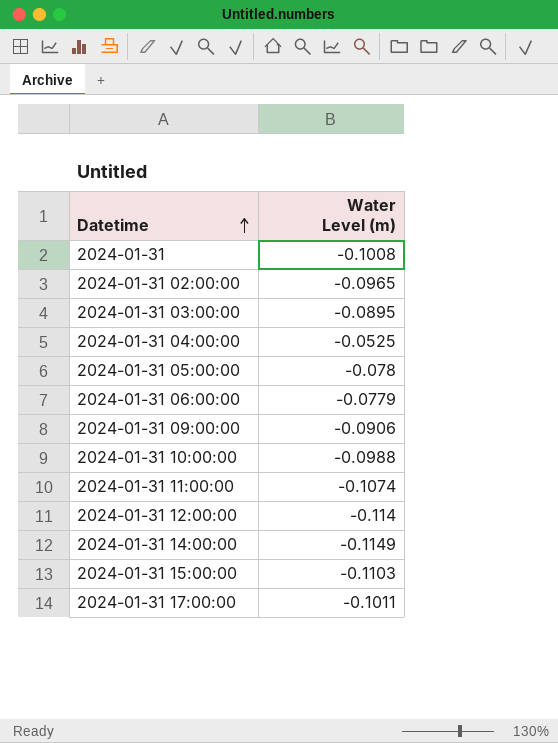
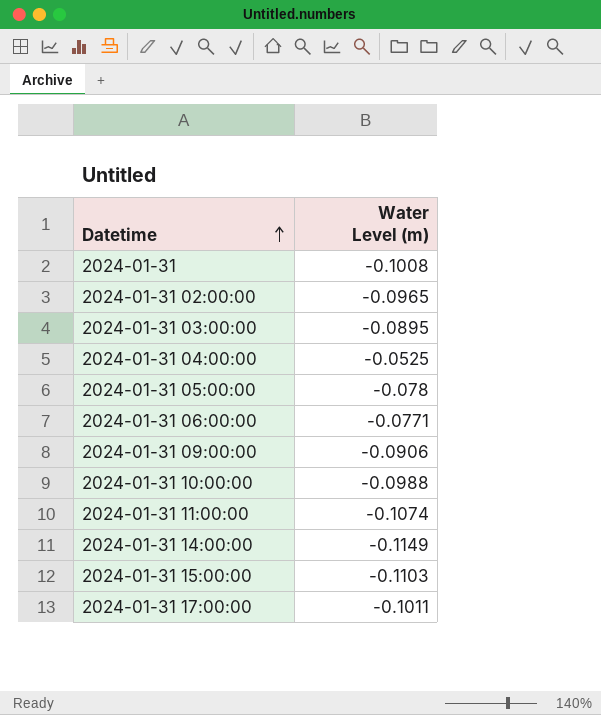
row 2024-01-31 12:00:00: -0.114 -> none
2024-01-31 06:00:00 | Water Level (m): -0.0779 -> -0.0771

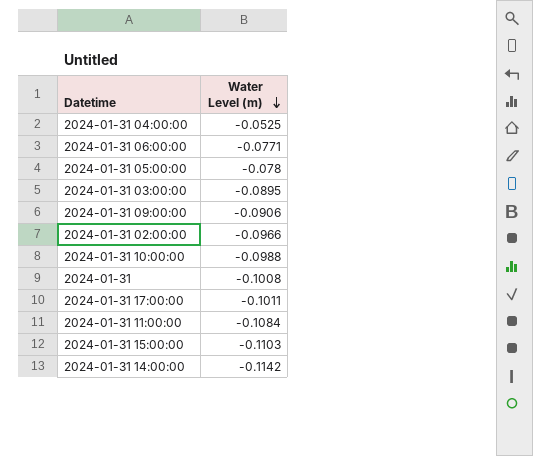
row order: Datetime ascending -> Water Level (m) descending
2024-01-31 02:00:00 | Water Level (m): -0.0965 -> -0.0966
2024-01-31 11:00:00 | Water Level (m): -0.1074 -> -0.1084
2024-01-31 14:00:00 | Water Level (m): -0.1149 -> -0.1142

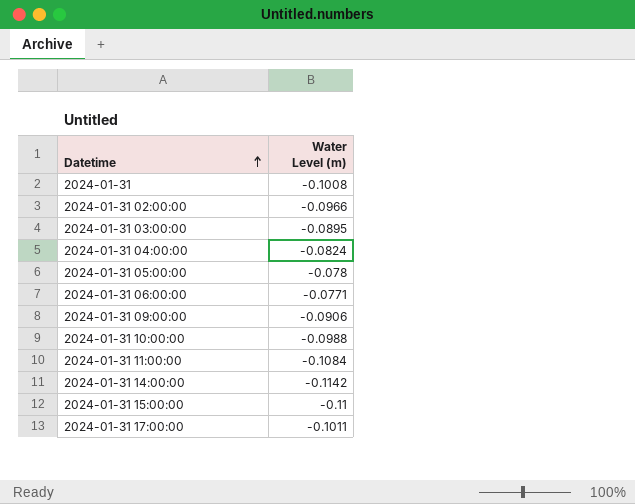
row order: Water Level (m) descending -> Datetime ascending
2024-01-31 04:00:00 | Water Level (m): -0.0525 -> -0.0824
2024-01-31 15:00:00 | Water Level (m): -0.1103 -> -0.11

